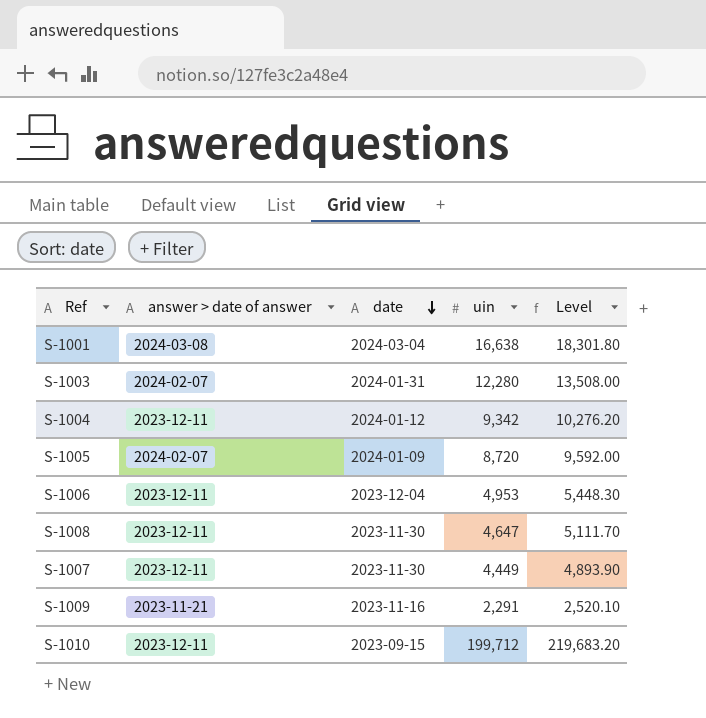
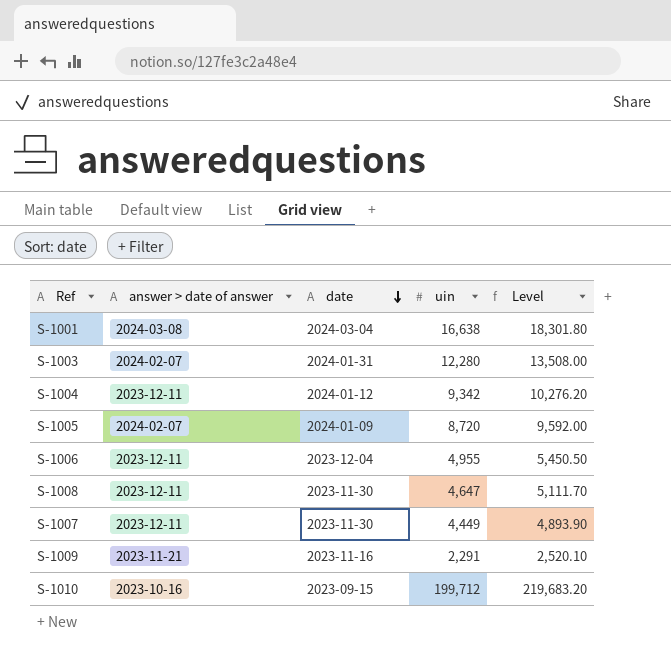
S-1006 | uin: 4,953 -> 4,955
S-1006 | Level: 5,448.30 -> 5,450.50
S-1010 | answer > date of answer: 2023-12-11 -> 2023-10-16

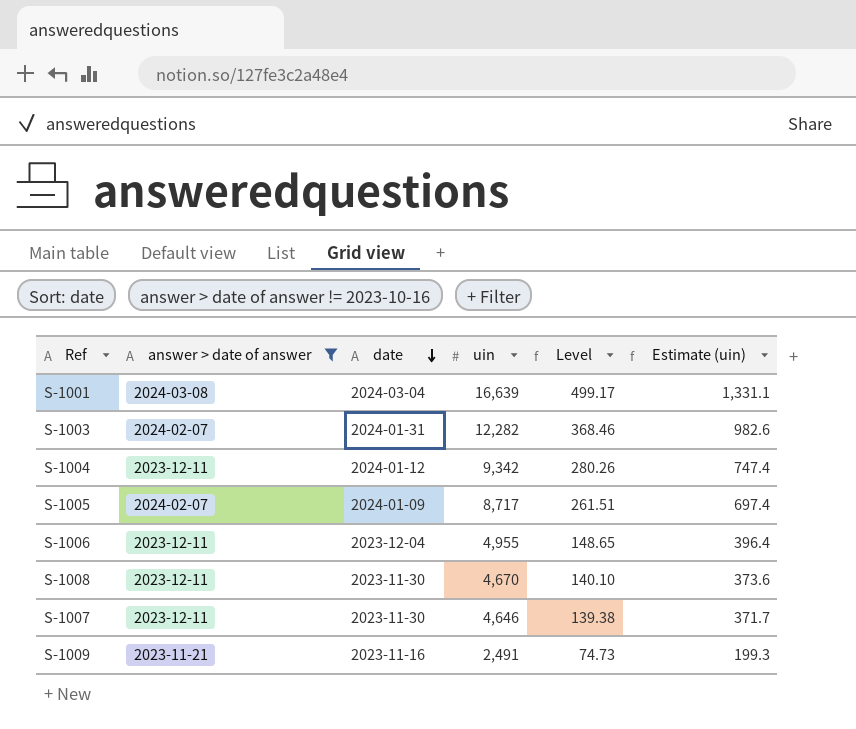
filter: none -> answer > date of answer != 2023-10-16
column Level | formula: [uin] * 1.1 -> [uin] * 0.03
column Estimate (uin) | formula: none -> [uin] * 0.08
S-1001 | uin: 16,638 -> 16,639
S-1003 | uin: 12,280 -> 12,282
S-1005 | uin: 8,720 -> 8,717
S-1008 | uin: 4,647 -> 4,670
S-1007 | uin: 4,449 -> 4,646
S-1009 | uin: 2,291 -> 2,491

